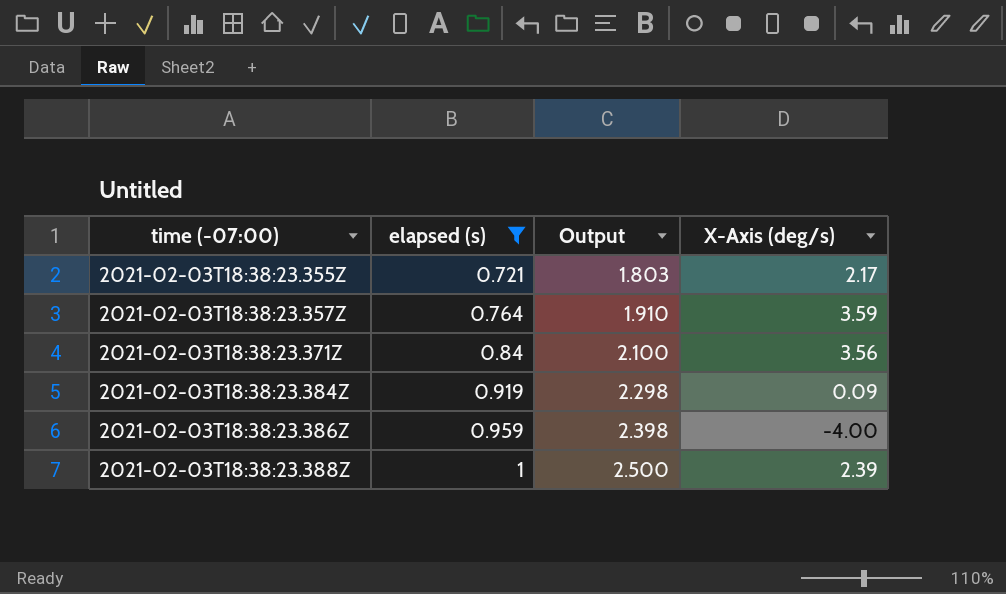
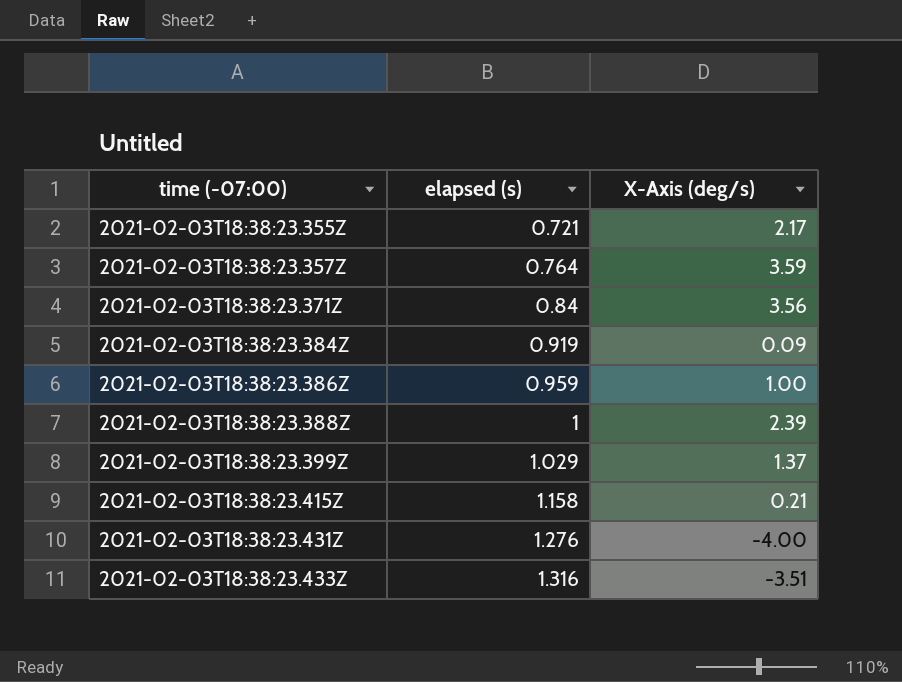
filter: elapsed (s) <= 1 -> none
column Output | formula: [elapsed (s)] * 2.5 -> none
2021-02-03T18:38:23.386Z | X-Axis (deg/s): -4.00 -> 1.00

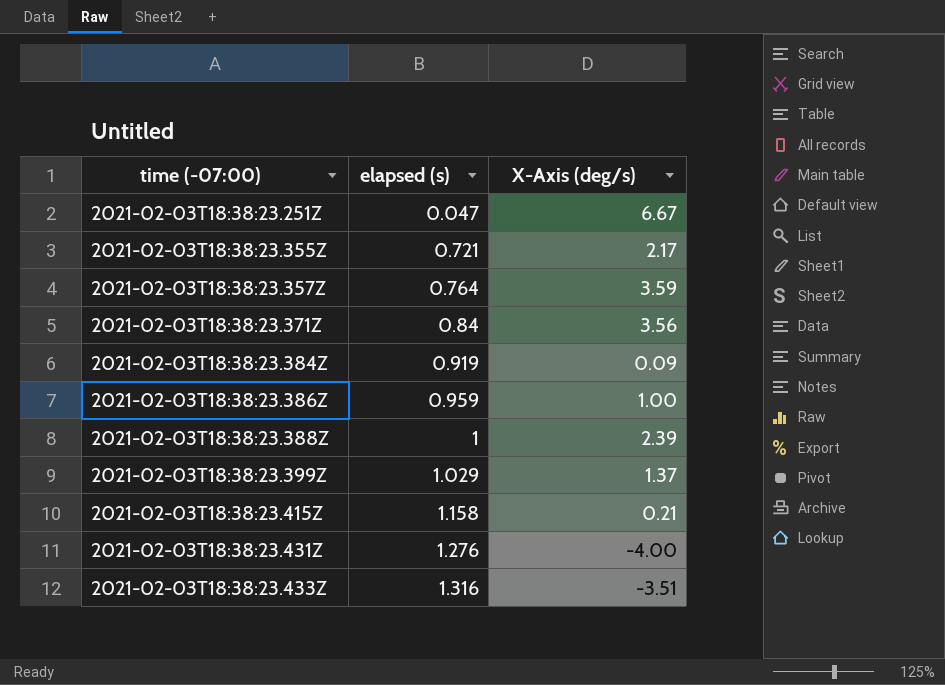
row 2021-02-03T18:38:23.251Z: none -> 0.047 | 6.67

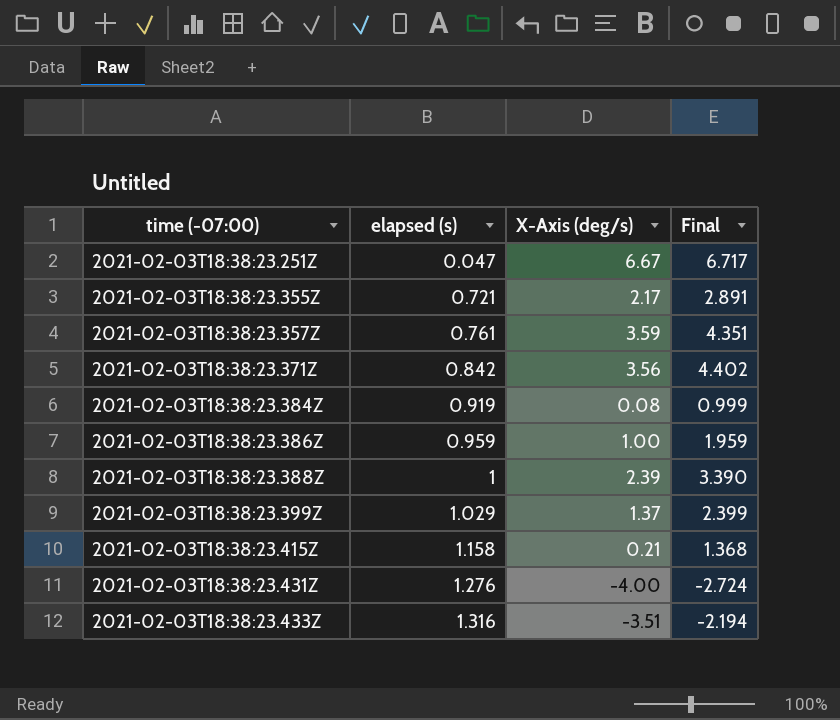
column Final | formula: none -> [elapsed (s)] + [X-Axis (deg/s)]
2021-02-03T18:38:23.357Z | elapsed (s): 0.764 -> 0.761
2021-02-03T18:38:23.371Z | elapsed (s): 0.84 -> 0.842
2021-02-03T18:38:23.384Z | X-Axis (deg/s): 0.09 -> 0.08

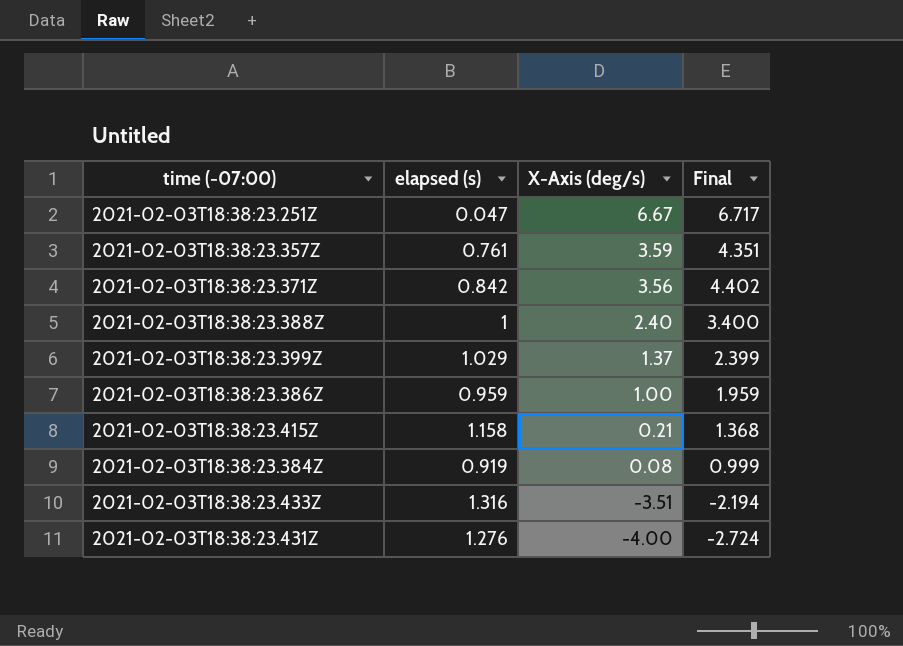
row order: time (-07:00) ascending -> X-Axis (deg/s) descending
row 2021-02-03T18:38:23.355Z: 0.721 | 2.17 | 2.891 -> none
2021-02-03T18:38:23.388Z | X-Axis (deg/s): 2.39 -> 2.40
2021-02-03T18:38:23.388Z | Final: 3.390 -> 3.400

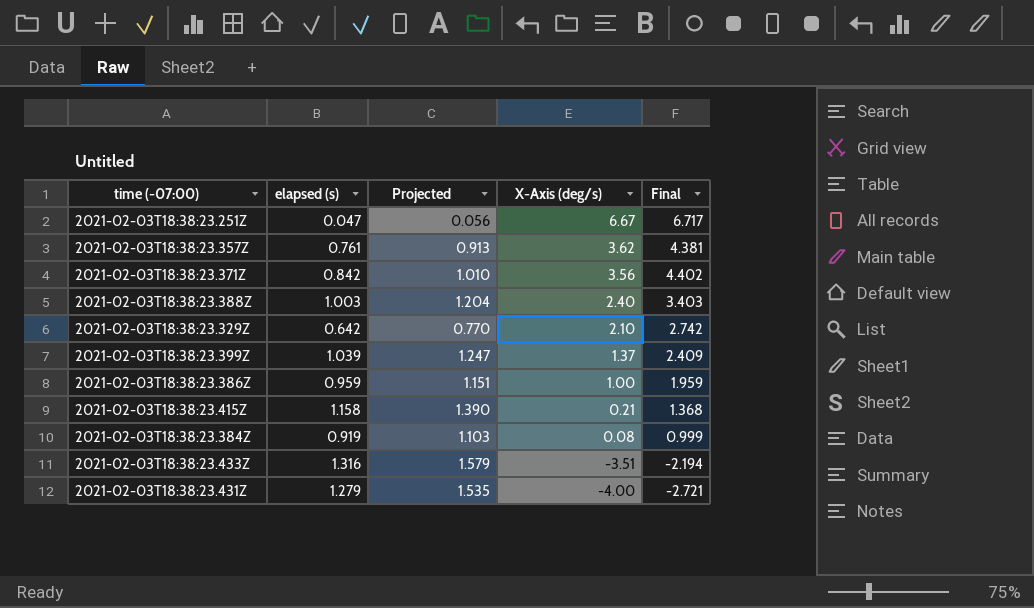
column Projected | formula: none -> [elapsed (s)] * 1.2
2021-02-03T18:38:23.357Z | X-Axis (deg/s): 3.59 -> 3.62
2021-02-03T18:38:23.357Z | Final: 4.351 -> 4.381
2021-02-03T18:38:23.388Z | elapsed (s): 1 -> 1.003
2021-02-03T18:38:23.388Z | Final: 3.400 -> 3.403
row 2021-02-03T18:38:23.329Z: none -> 0.642 | 0.770 | 2.10 | 2.742
2021-02-03T18:38:23.399Z | elapsed (s): 1.029 -> 1.039
2021-02-03T18:38:23.399Z | Final: 2.399 -> 2.409
2021-02-03T18:38:23.431Z | elapsed (s): 1.276 -> 1.279
2021-02-03T18:38:23.431Z | Final: -2.724 -> -2.721

